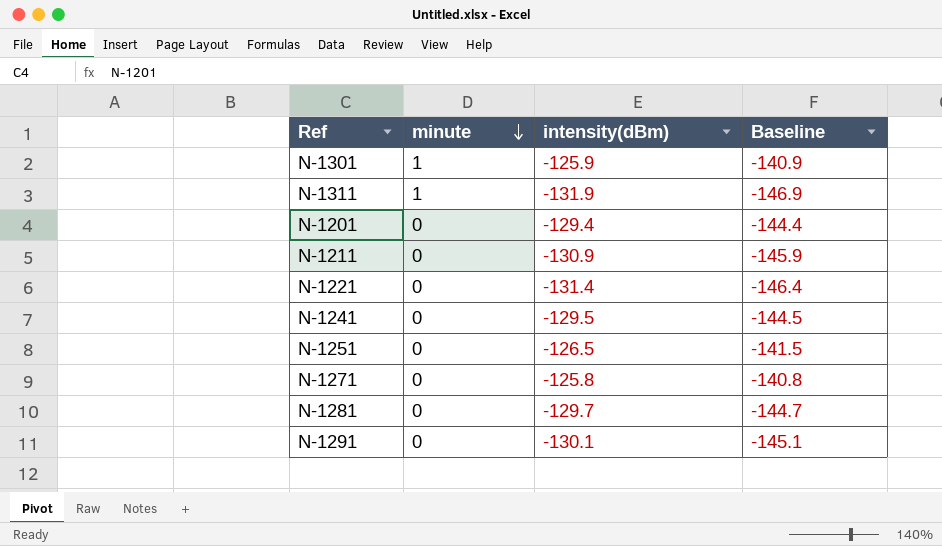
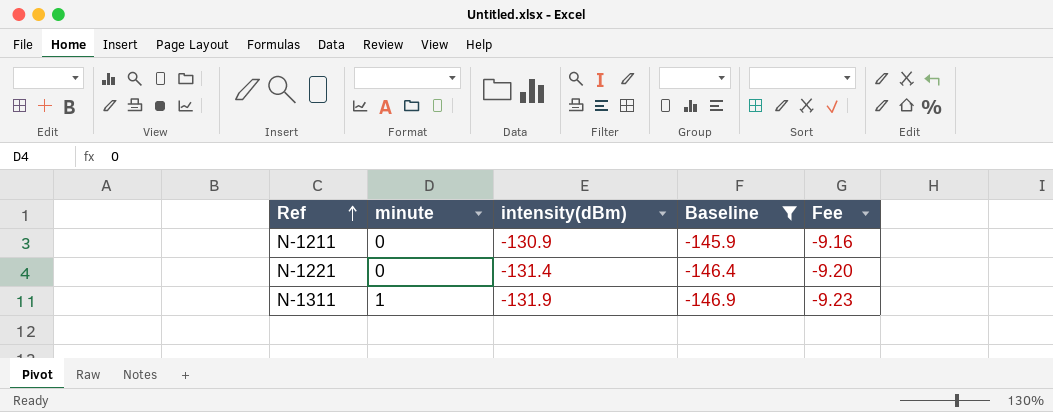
filter: none -> Baseline <= -145.9
row order: minute descending -> Ref ascending
column Fee | formula: none -> [intensity(dBm)] * 0.07

